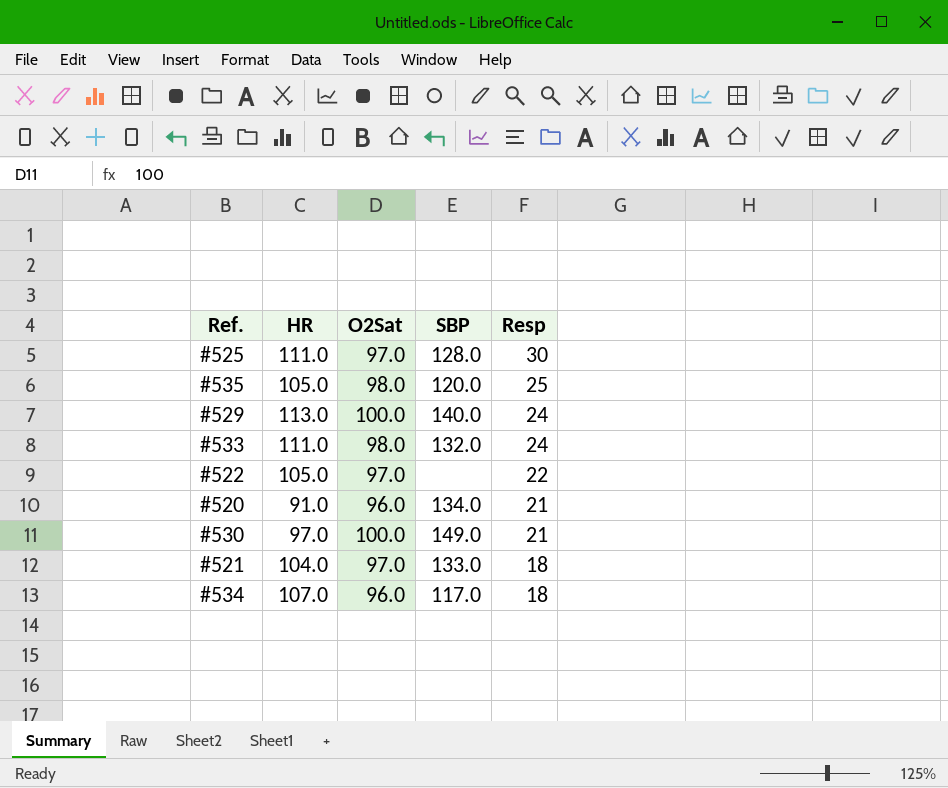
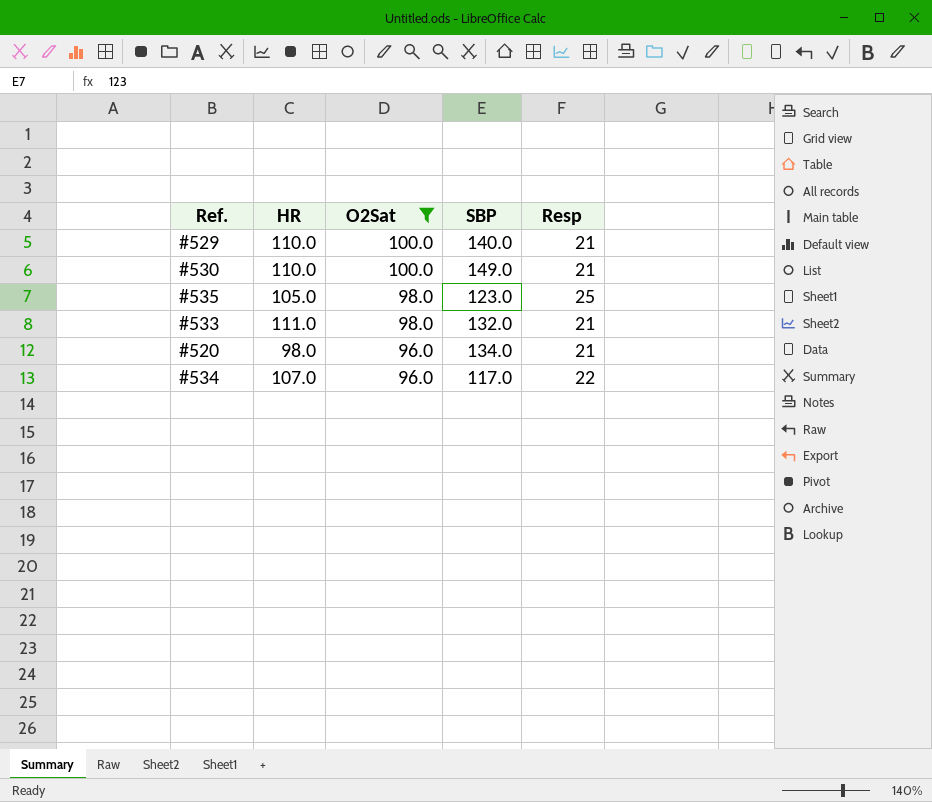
filter: none -> O2Sat != 97.0
row order: Resp descending -> O2Sat descending
#529 | HR: 113.0 -> 110.0
#529 | Resp: 24 -> 21
#530 | HR: 97.0 -> 110.0
#535 | SBP: 120.0 -> 123.0
#533 | Resp: 24 -> 21
#520 | HR: 91.0 -> 98.0
#534 | Resp: 18 -> 22

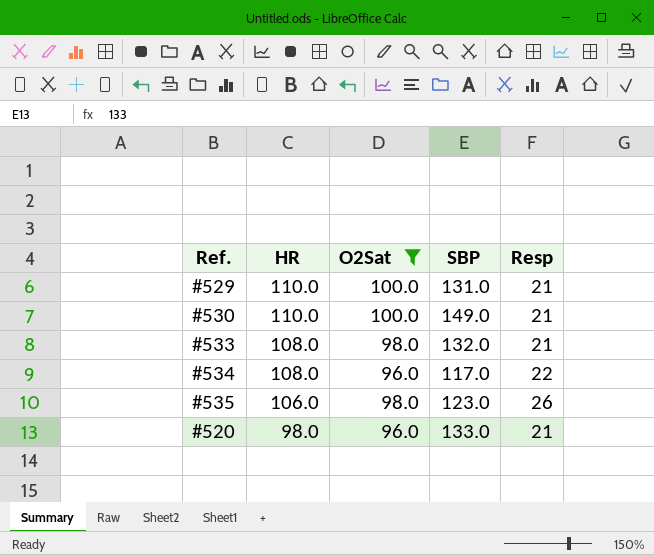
row order: O2Sat descending -> HR descending
#529 | SBP: 140.0 -> 131.0
#533 | HR: 111.0 -> 108.0
#534 | HR: 107.0 -> 108.0
#535 | HR: 105.0 -> 106.0
#535 | Resp: 25 -> 26
#520 | SBP: 134.0 -> 133.0

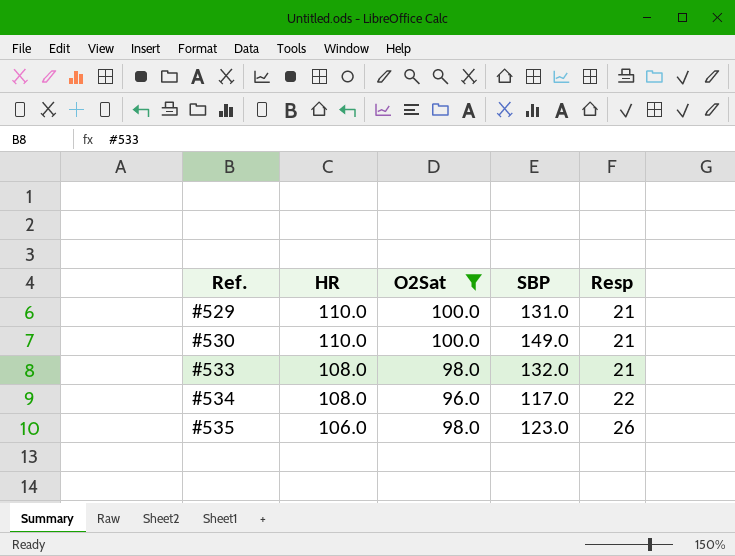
row #520: 98.0 | 96.0 | 133.0 | 21 -> none

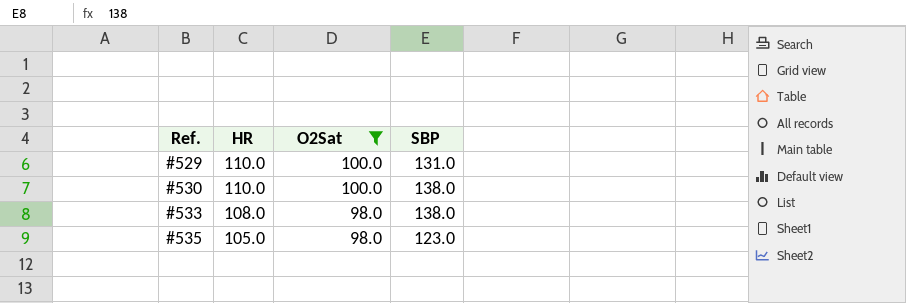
column Resp | position: 5 -> none
row #534: 108.0 | 96.0 | 117.0 | 22 -> none
#530 | SBP: 149.0 -> 138.0
#533 | SBP: 132.0 -> 138.0
#535 | HR: 106.0 -> 105.0

